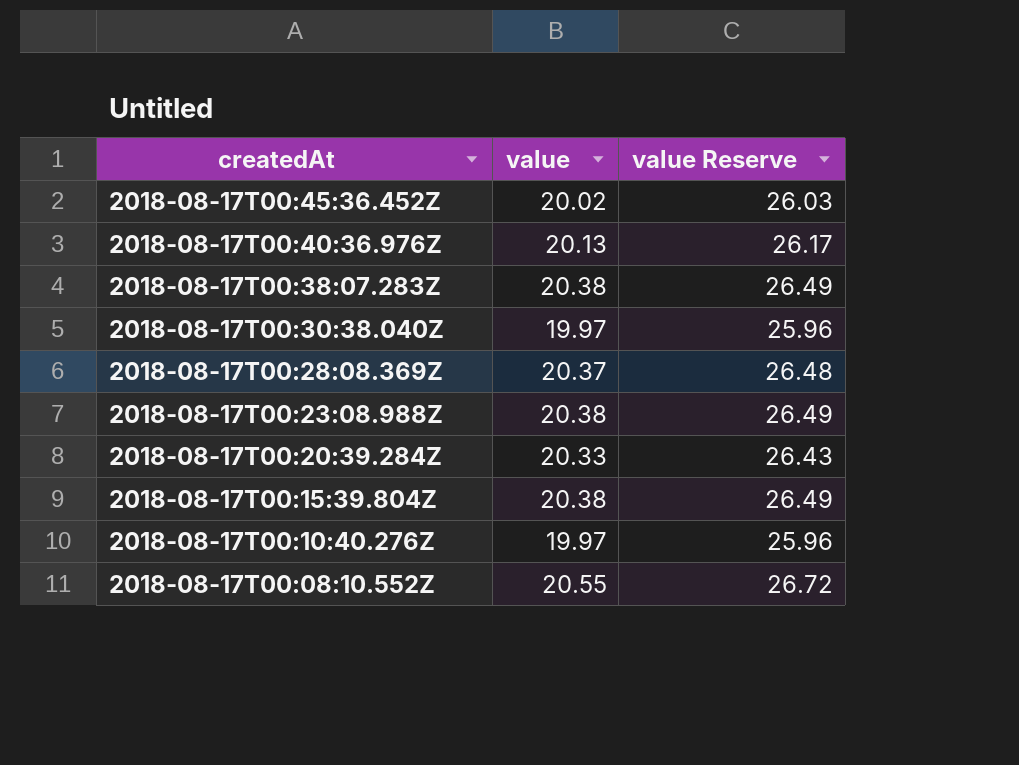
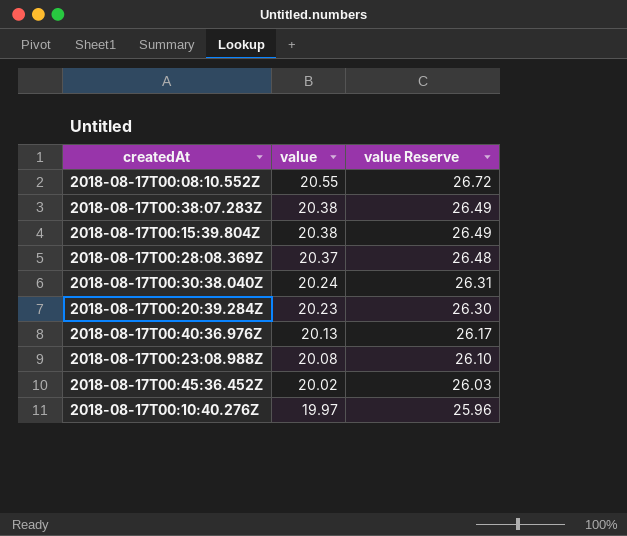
row order: createdAt descending -> value descending
2018-08-17T00:30:38.040Z | value: 19.97 -> 20.24
2018-08-17T00:30:38.040Z | value Reserve: 25.96 -> 26.31
2018-08-17T00:20:39.284Z | value: 20.33 -> 20.23
2018-08-17T00:20:39.284Z | value Reserve: 26.43 -> 26.30
2018-08-17T00:23:08.988Z | value: 20.38 -> 20.08
2018-08-17T00:23:08.988Z | value Reserve: 26.49 -> 26.10

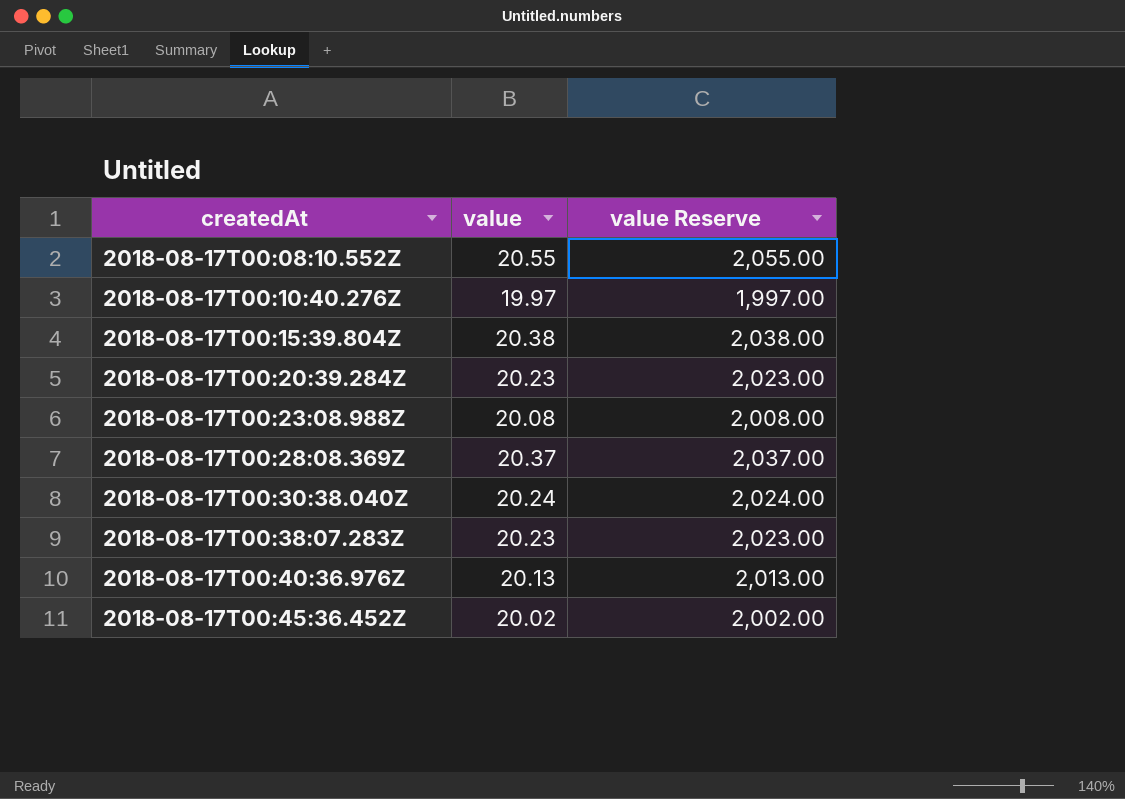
row order: value descending -> createdAt ascending
column value Reserve | formula: [value] * 1.3 -> [value] * 100
2018-08-17T00:38:07.283Z | value: 20.38 -> 20.23

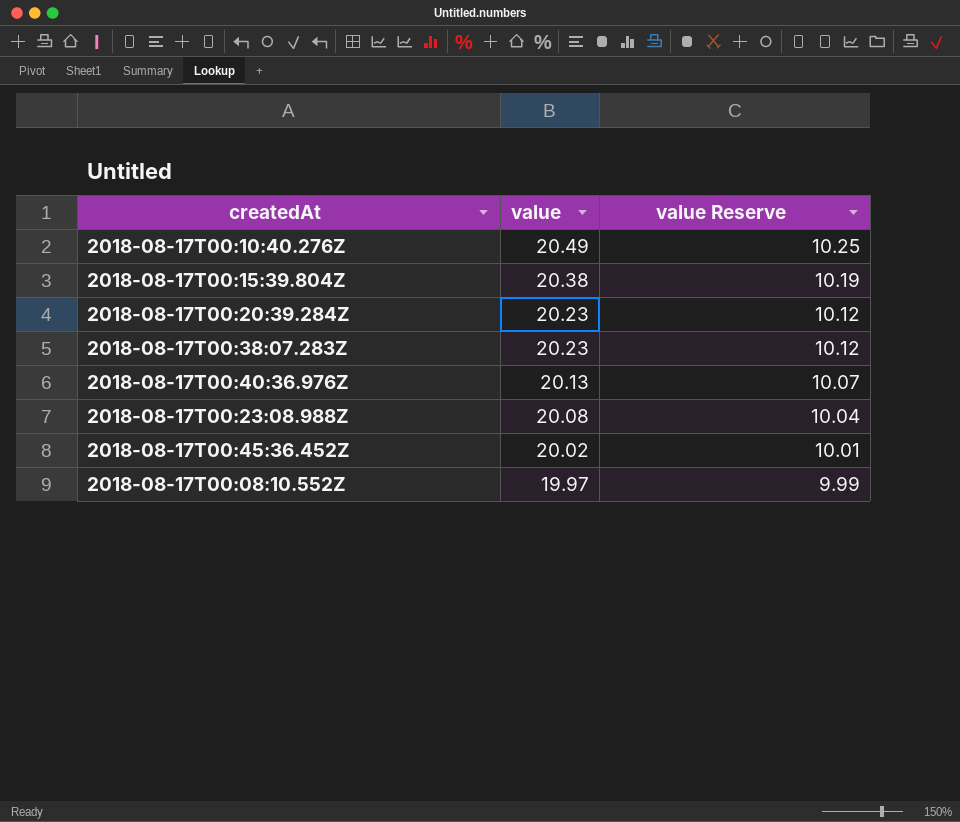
row order: createdAt ascending -> value descending
column value Reserve | formula: [value] * 100 -> [value] * 0.5
row 2018-08-17T00:28:08.369Z: 20.37 | 2,037.00 -> none
row 2018-08-17T00:30:38.040Z: 20.24 | 2,024.00 -> none
2018-08-17T00:10:40.276Z | value: 19.97 -> 20.49
2018-08-17T00:08:10.552Z | value: 20.55 -> 19.97

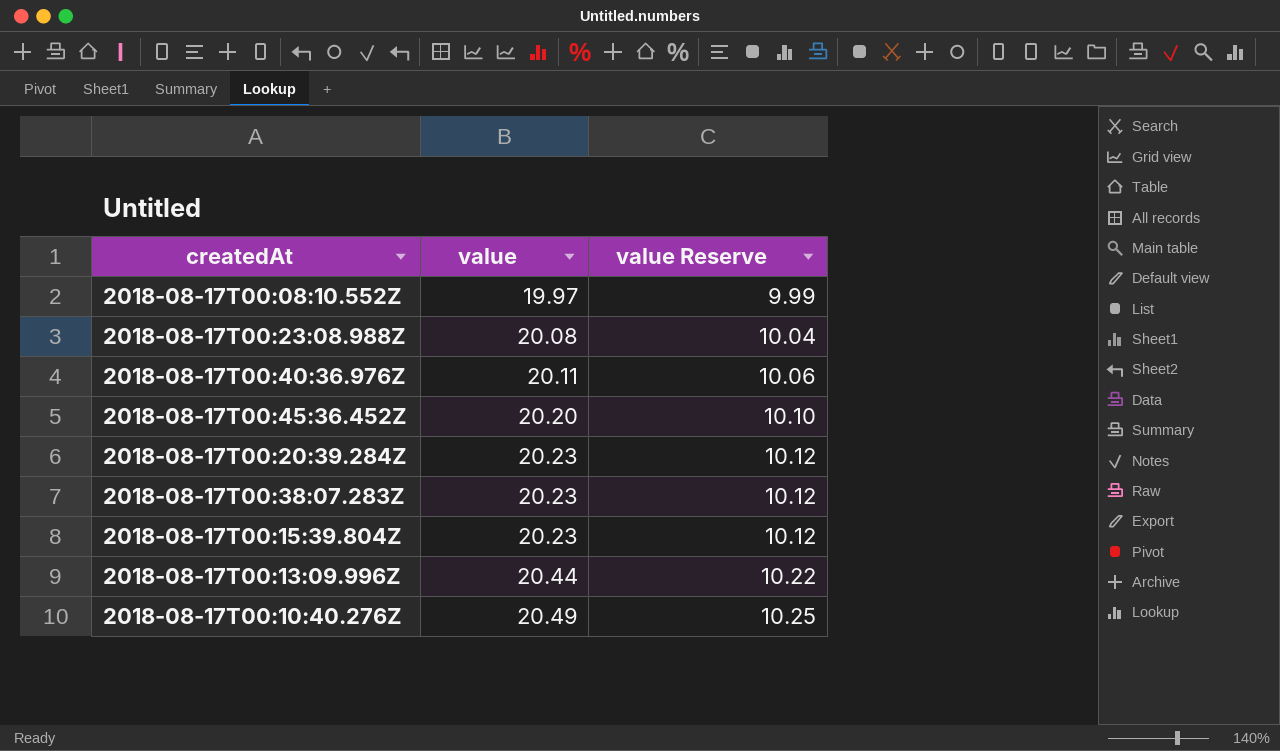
row order: value descending -> value ascending
2018-08-17T00:40:36.976Z | value: 20.13 -> 20.11
2018-08-17T00:40:36.976Z | value Reserve: 10.07 -> 10.06
2018-08-17T00:45:36.452Z | value: 20.02 -> 20.20
2018-08-17T00:45:36.452Z | value Reserve: 10.01 -> 10.10
2018-08-17T00:15:39.804Z | value: 20.38 -> 20.23
2018-08-17T00:15:39.804Z | value Reserve: 10.19 -> 10.12
row 2018-08-17T00:13:09.996Z: none -> 20.44 | 10.22

